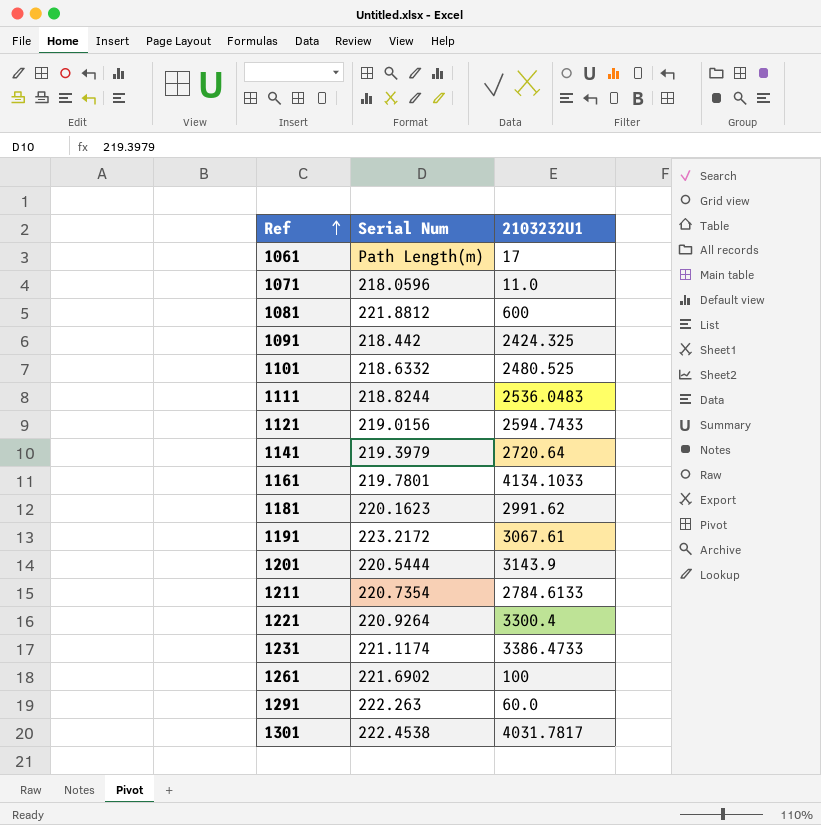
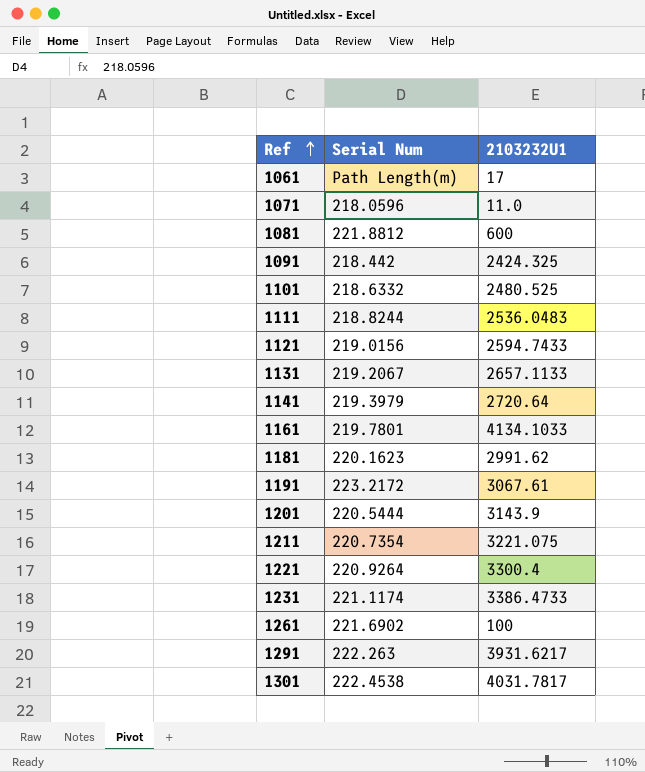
row 1131: none -> 219.2067 | 2657.1133
1211 | 2103232U1: 2784.6133 -> 3221.075
1291 | 2103232U1: 60.0 -> 3931.6217

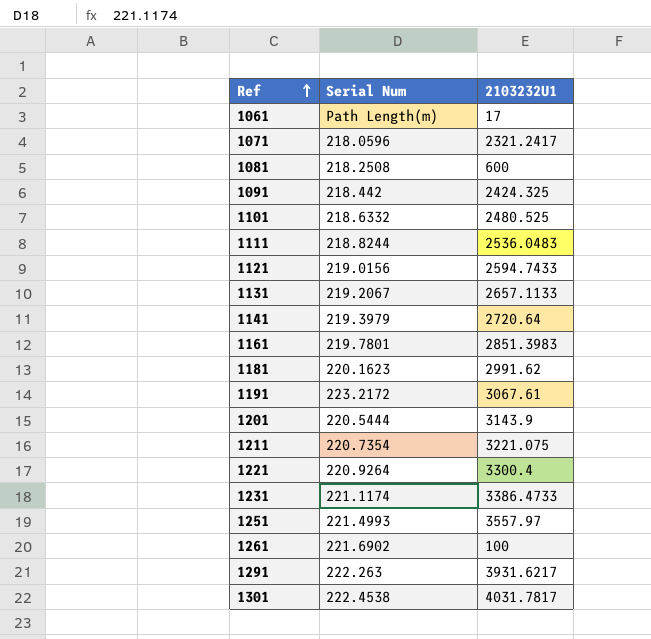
1071 | 2103232U1: 11.0 -> 2321.2417
1081 | Serial Num: 221.8812 -> 218.2508
1161 | 2103232U1: 4134.1033 -> 2851.3983
row 1251: none -> 221.4993 | 3557.97

